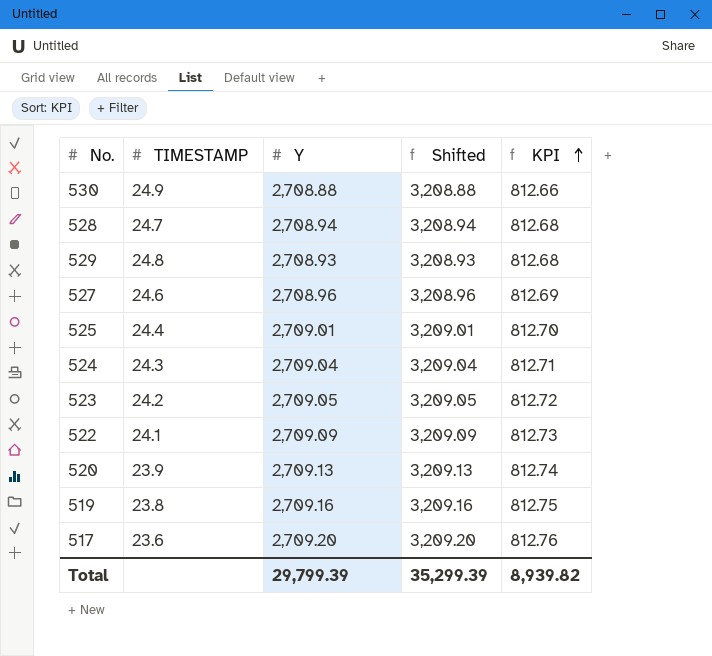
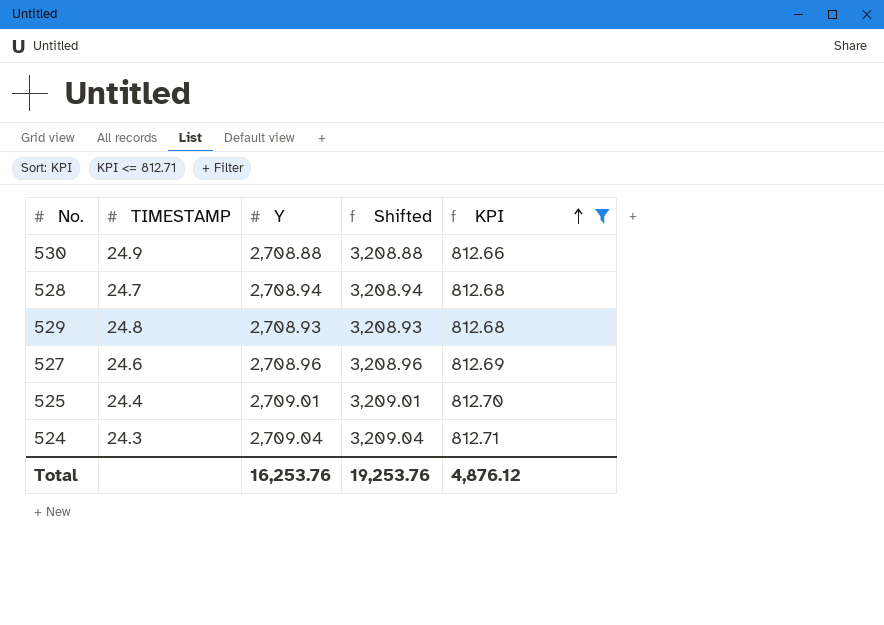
filter: none -> KPI <= 812.71
Total | Y: 29,799.39 -> 16,253.76
Total | Shifted: 35,299.39 -> 19,253.76
Total | KPI: 8,939.82 -> 4,876.12

